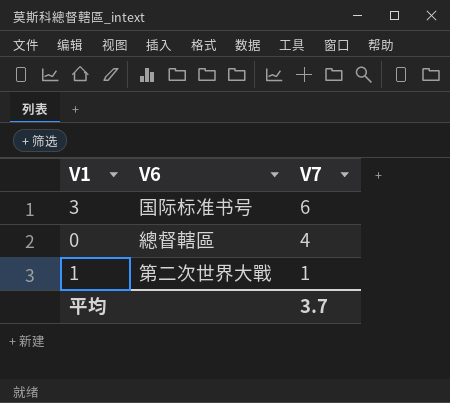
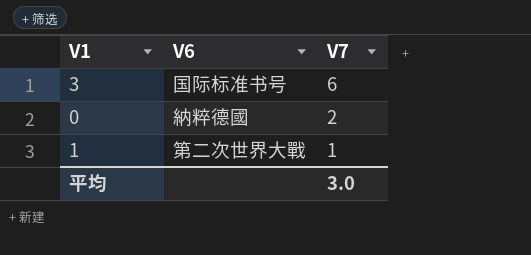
0 | V6: 總督轄區 -> 納粹德國
0 | V7: 4 -> 2
平均 | V7: 3.7 -> 3.0

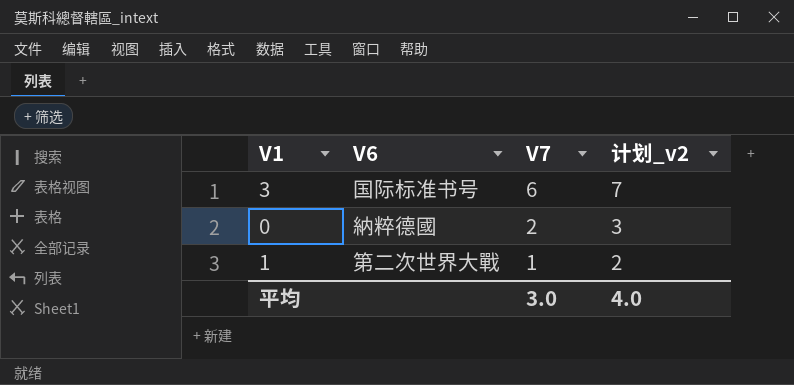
column 计划_v2 | formula: none -> [V7] + 1

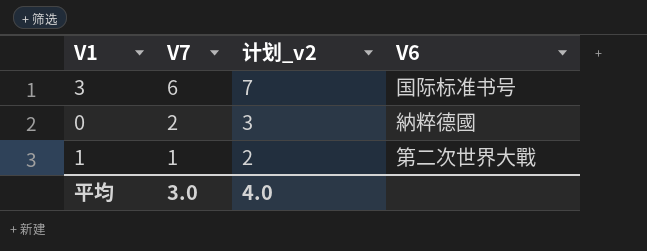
column V6 | position: 2 -> 4

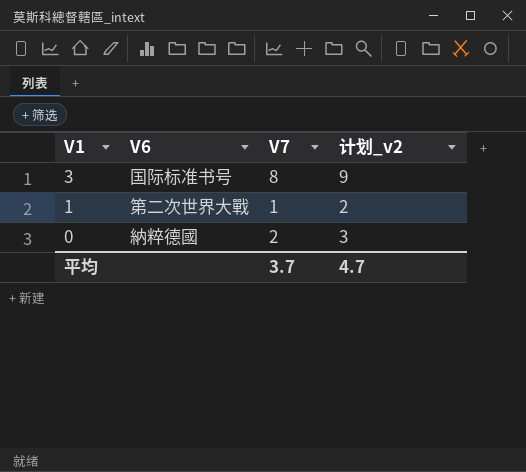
row order: V7 descending -> V1 descending
column V6 | position: 4 -> 2
3 | V7: 6 -> 8
3 | 计划_v2: 7 -> 9
平均 | V7: 3.0 -> 3.7
平均 | 计划_v2: 4.0 -> 4.7

